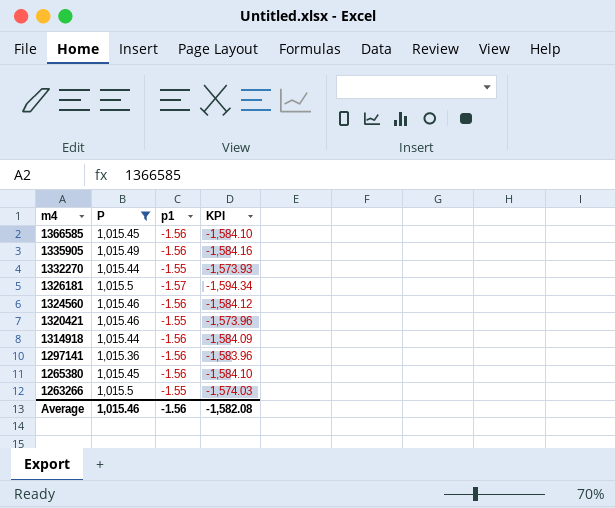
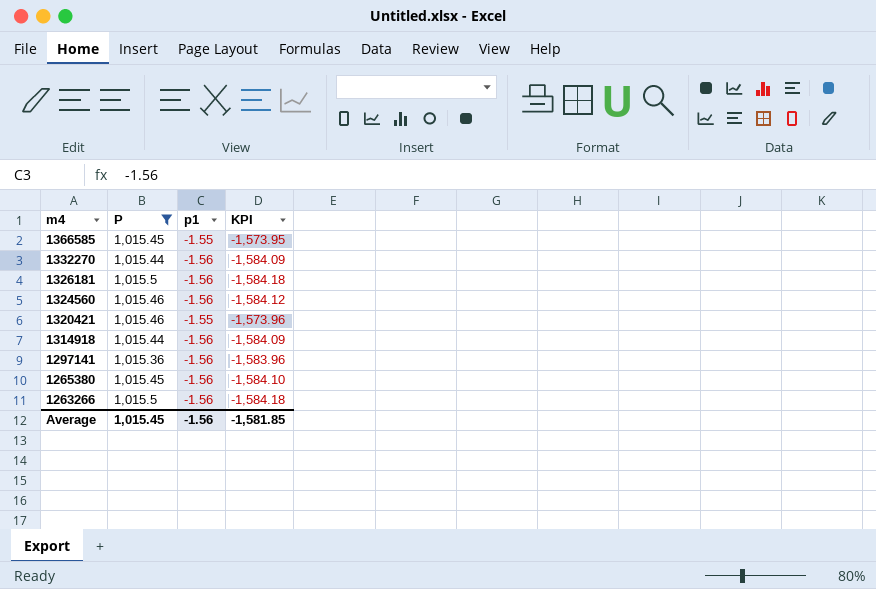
row 1335905: 1,015.49 | -1.56 | -1,584.16 -> none
1366585 | p1: -1.56 -> -1.55
1366585 | KPI: -1,584.10 -> -1,573.95
1332270 | p1: -1.55 -> -1.56
1332270 | KPI: -1,573.93 -> -1,584.09
1326181 | p1: -1.57 -> -1.56
1326181 | KPI: -1,594.34 -> -1,584.18
1263266 | p1: -1.55 -> -1.56
1263266 | KPI: -1,574.03 -> -1,584.18
Average | P: 1,015.46 -> 1,015.45
Average | KPI: -1,582.08 -> -1,581.85

